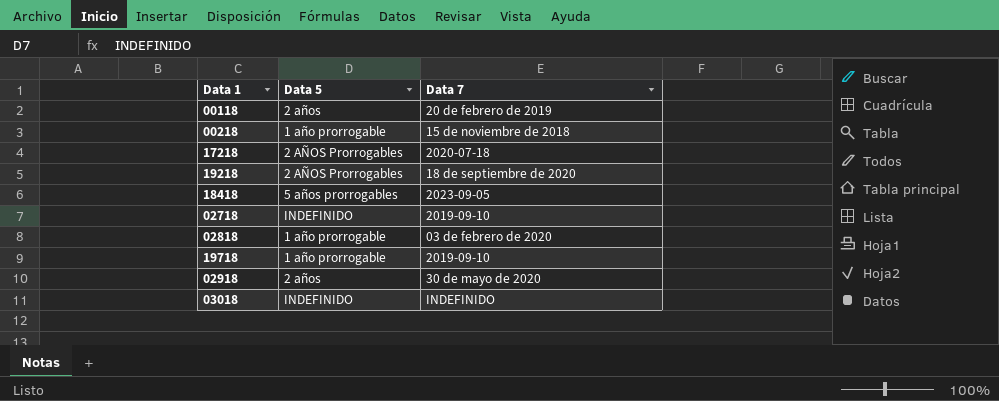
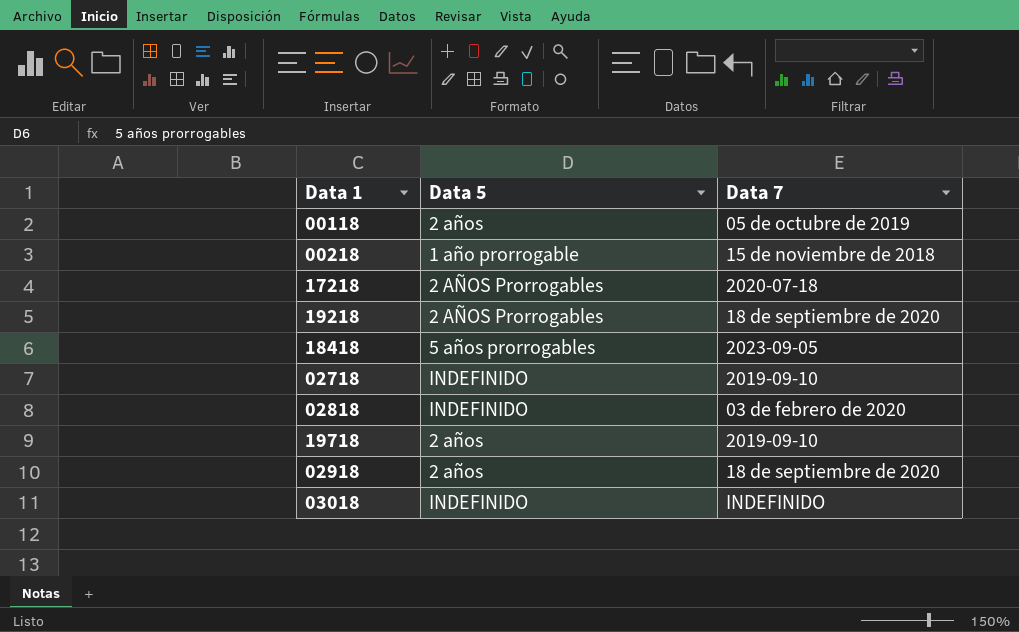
00118 | Data 7: 20 de febrero de 2019 -> 05 de octubre de 2019
02818 | Data 5: 1 año prorrogable -> INDEFINIDO
19718 | Data 5: 1 año prorrogable -> 2 años
02918 | Data 7: 30 de mayo de 2020 -> 18 de septiembre de 2020

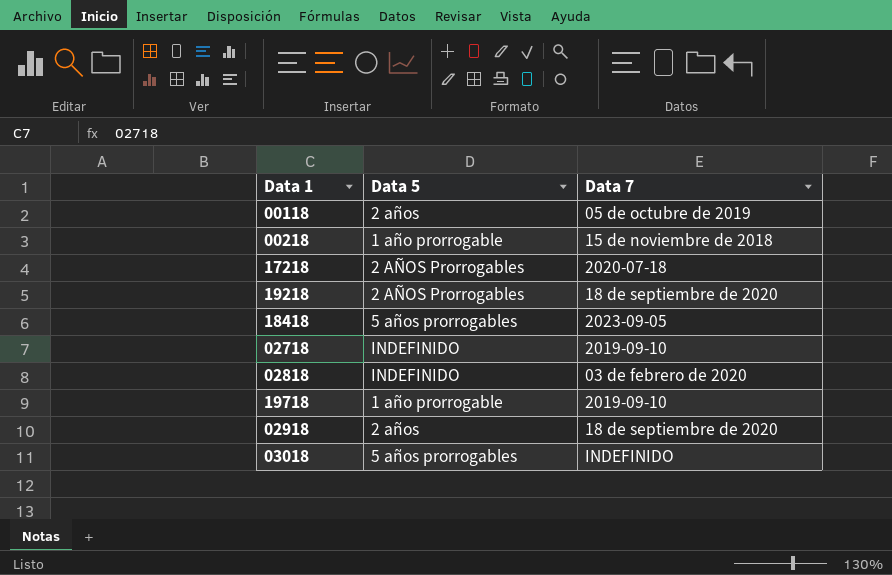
19718 | Data 5: 2 años -> 1 año prorrogable
03018 | Data 5: INDEFINIDO -> 5 años prorrogables

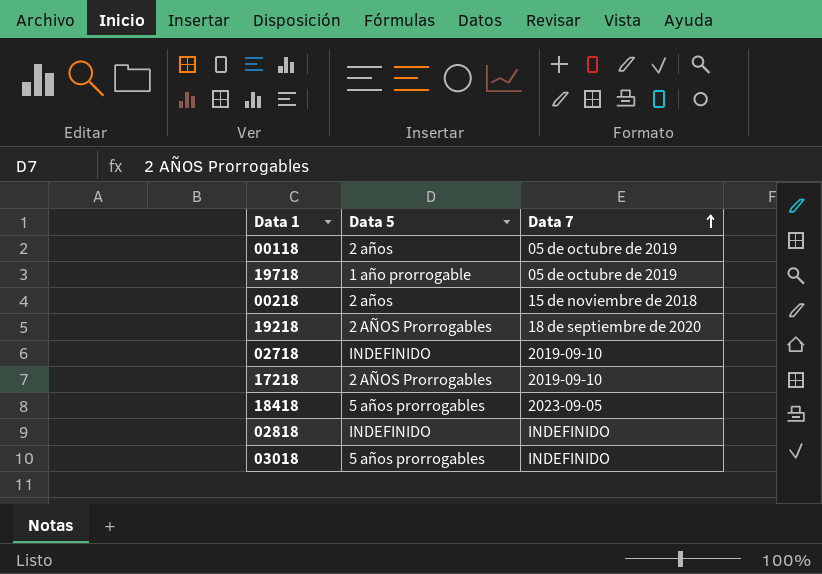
row order: none -> Data 7 ascending
row 02918: 2 años | 18 de septiembre de 2020 -> none
19718 | Data 7: 2019-09-10 -> 05 de octubre de 2019
00218 | Data 5: 1 año prorrogable -> 2 años
17218 | Data 7: 2020-07-18 -> 2019-09-10
02818 | Data 7: 03 de febrero de 2020 -> INDEFINIDO

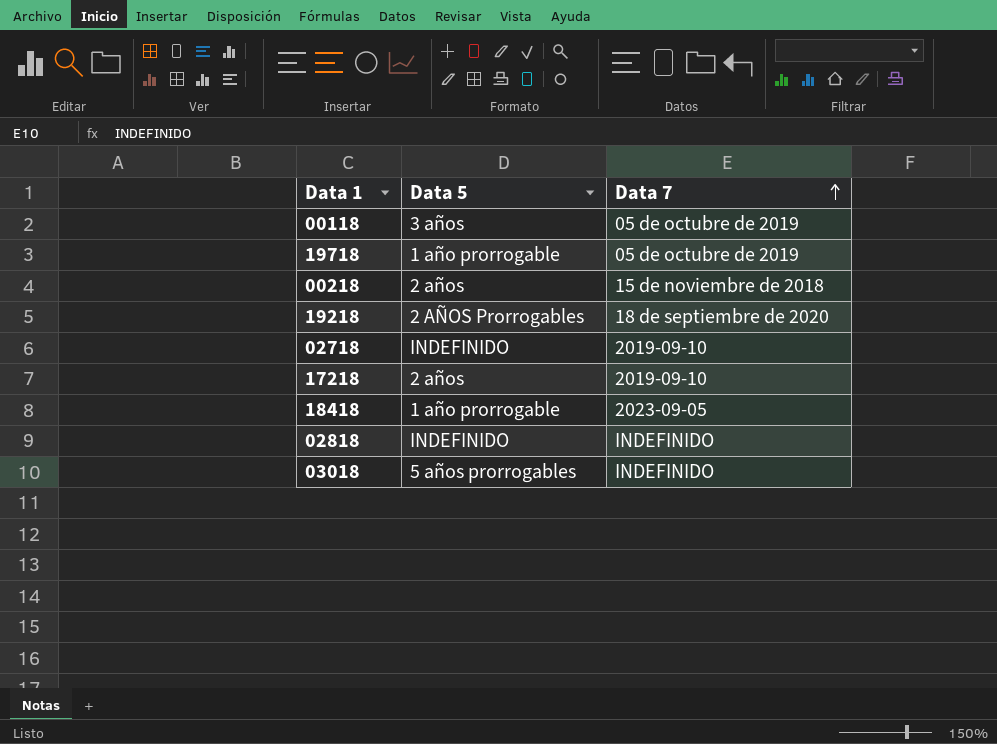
00118 | Data 5: 2 años -> 3 años
17218 | Data 5: 2 AÑOS Prorrogables -> 2 años
18418 | Data 5: 5 años prorrogables -> 1 año prorrogable

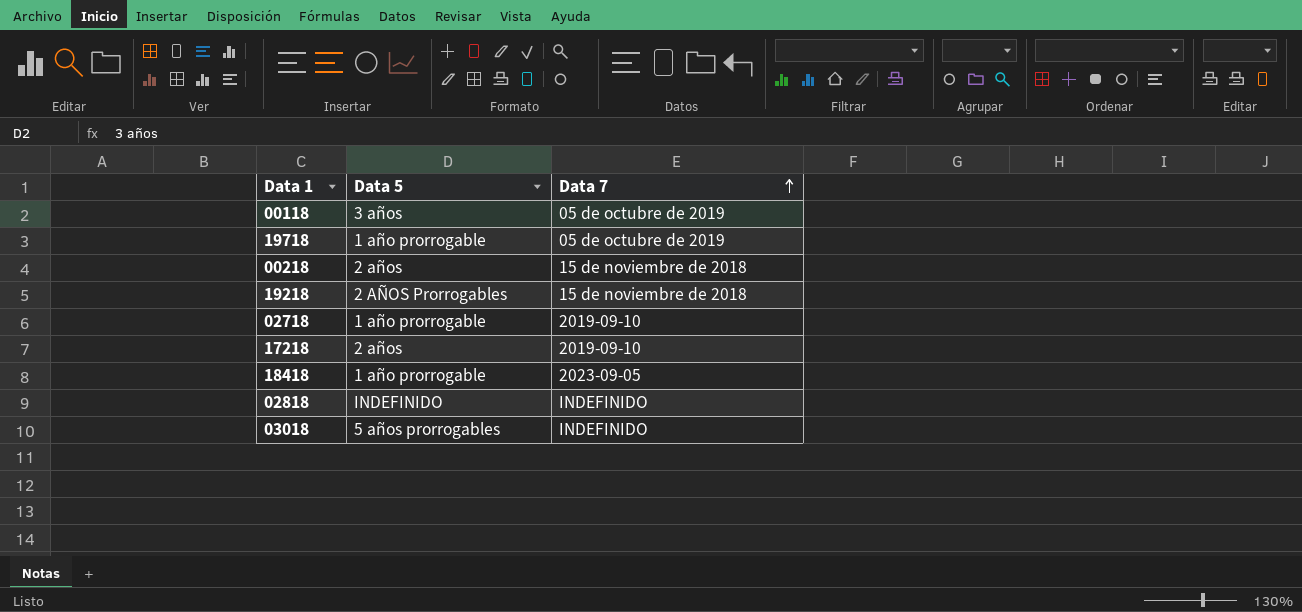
19218 | Data 7: 18 de septiembre de 2020 -> 15 de noviembre de 2018
02718 | Data 5: INDEFINIDO -> 1 año prorrogable

